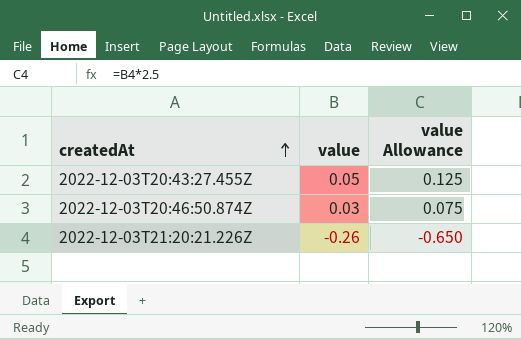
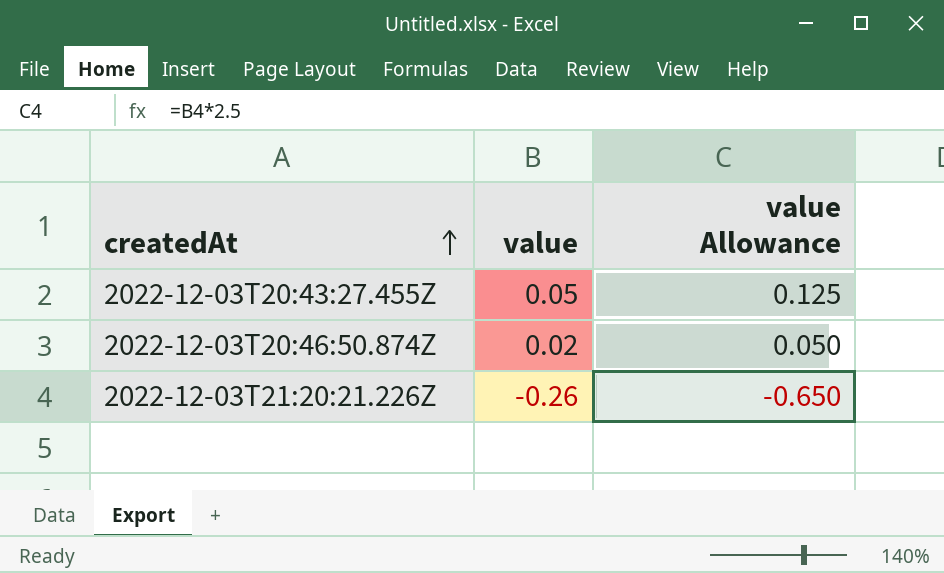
2022-12-03T20:46:50.874Z | value: 0.03 -> 0.02
2022-12-03T20:46:50.874Z | value Allowance: 0.075 -> 0.050

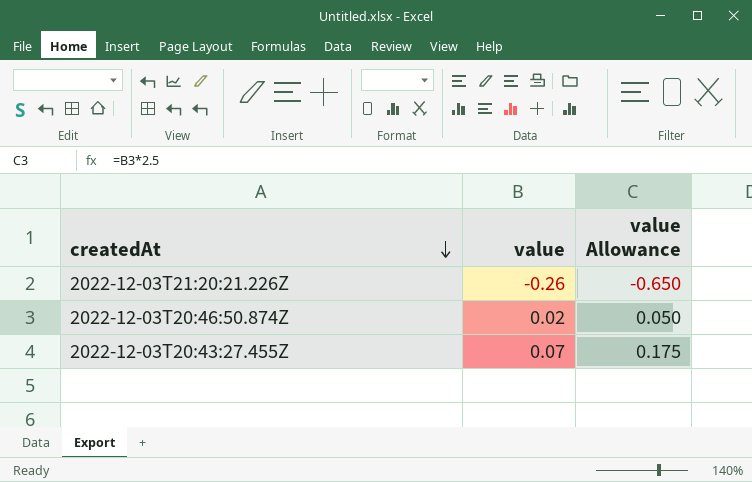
row order: createdAt ascending -> createdAt descending
2022-12-03T20:43:27.455Z | value: 0.05 -> 0.07
2022-12-03T20:43:27.455Z | value Allowance: 0.125 -> 0.175

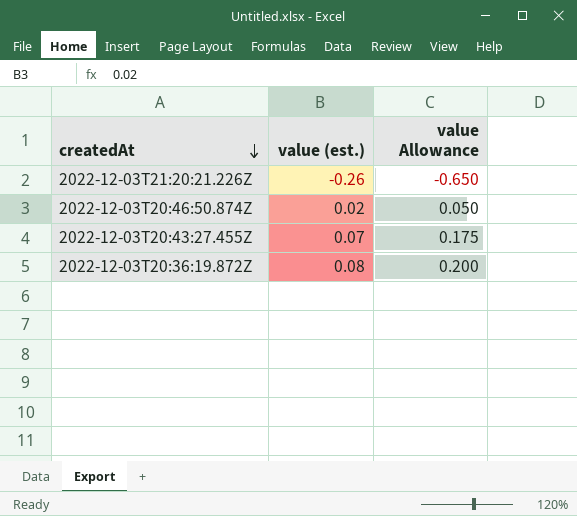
column name: value -> value (est.)
row 2022-12-03T20:36:19.872Z: none -> 0.08 | 0.200

